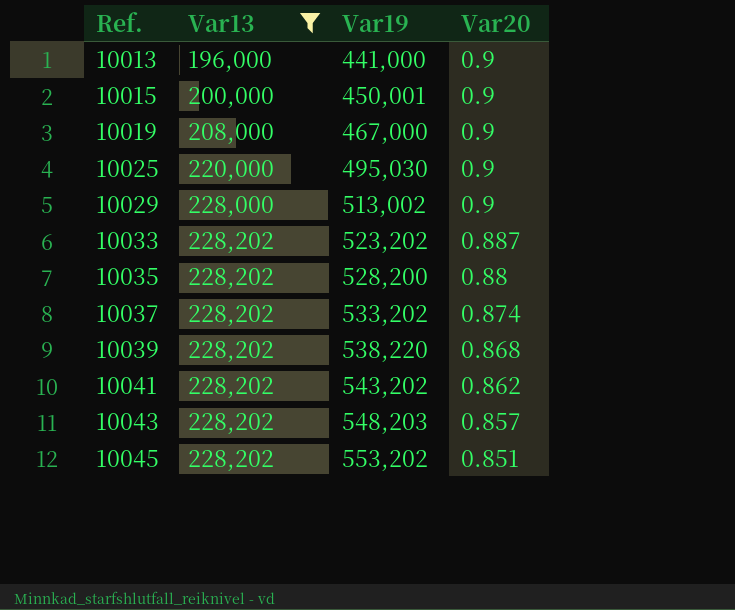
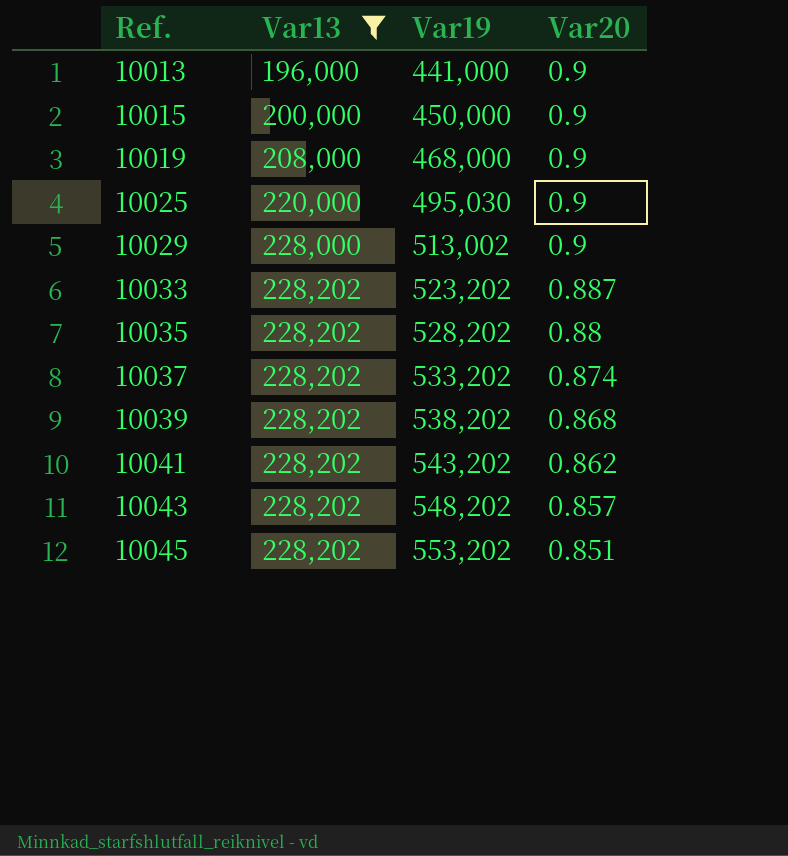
10015 | Var19: 450,001 -> 450,000
10019 | Var19: 467,000 -> 468,000
10035 | Var19: 528,200 -> 528,202
10039 | Var19: 538,220 -> 538,202
10043 | Var19: 548,203 -> 548,202

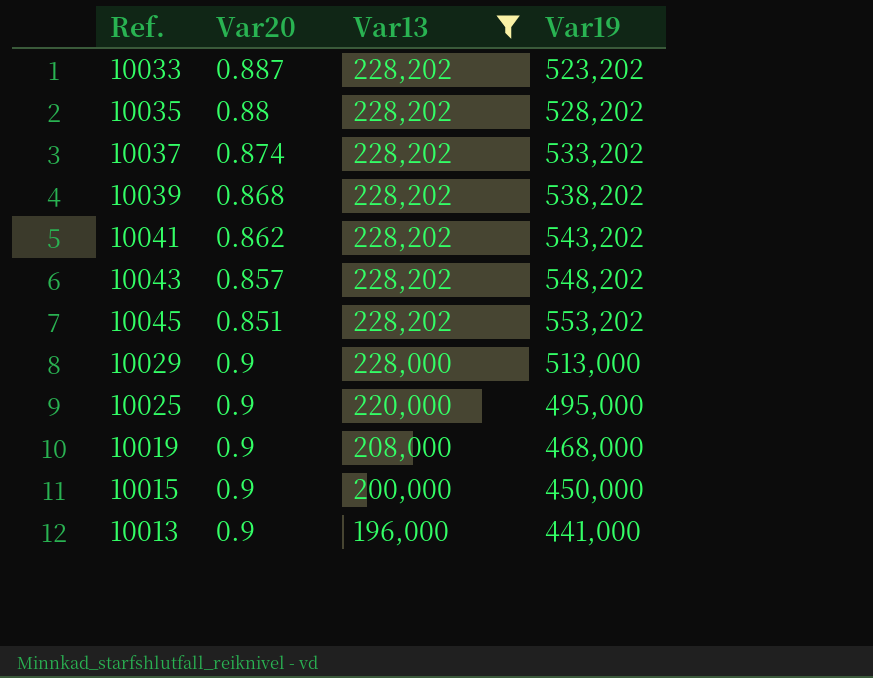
row order: Ref. ascending -> Var13 descending
column Var20 | position: 4 -> 2
10029 | Var19: 513,002 -> 513,000
10025 | Var19: 495,030 -> 495,000

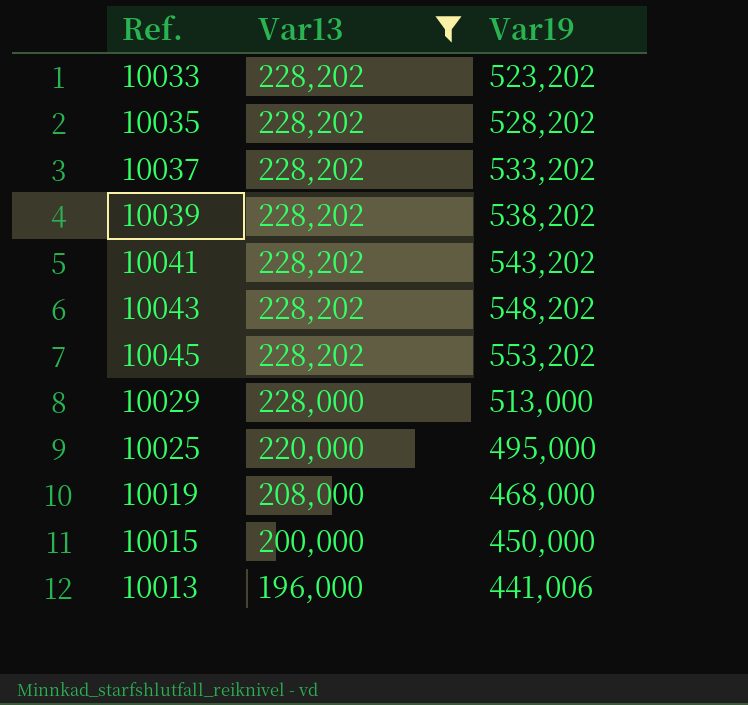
column Var20 | position: 2 -> none
10013 | Var19: 441,000 -> 441,006

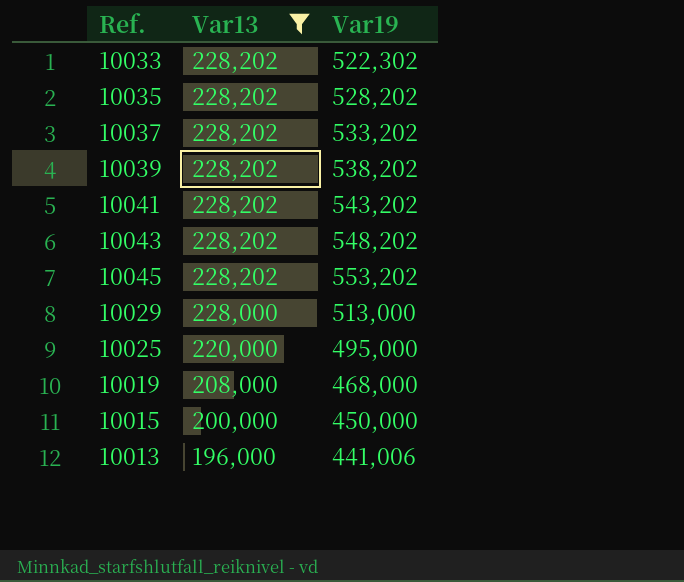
10033 | Var19: 523,202 -> 522,302

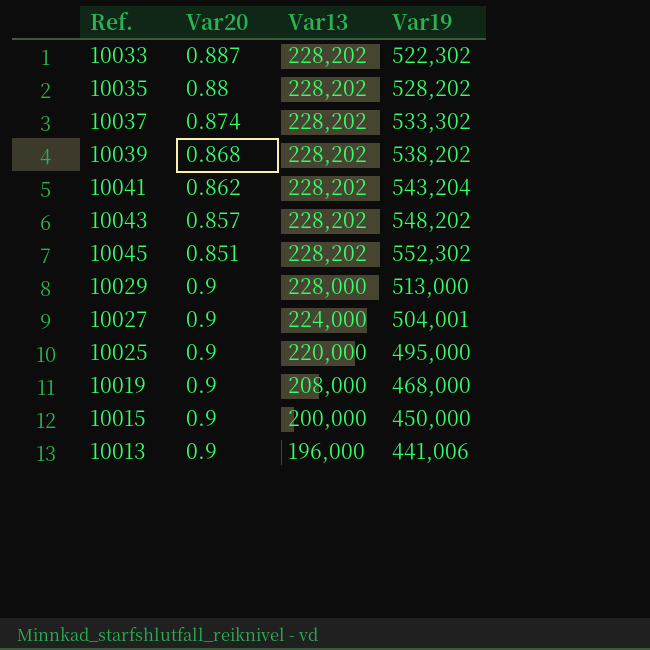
filter: Var13 != 224,000 -> none
column Var20 | position: none -> 2
10037 | Var19: 533,202 -> 533,302
10041 | Var19: 543,202 -> 543,204
10045 | Var19: 553,202 -> 552,302

